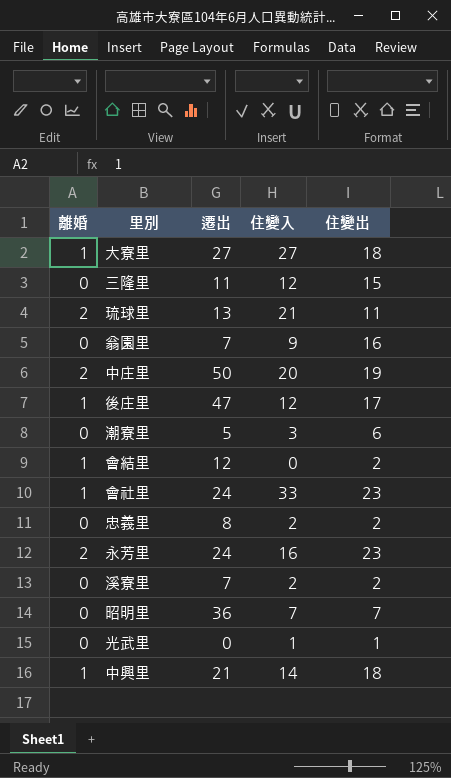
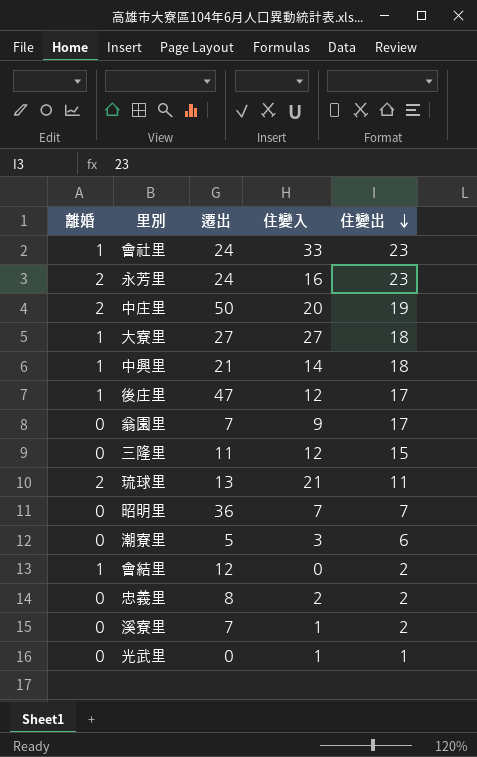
row order: none -> 住變出 descending
翁園里 | 住變出: 16 -> 17
溪寮里 | 住變入: 2 -> 1

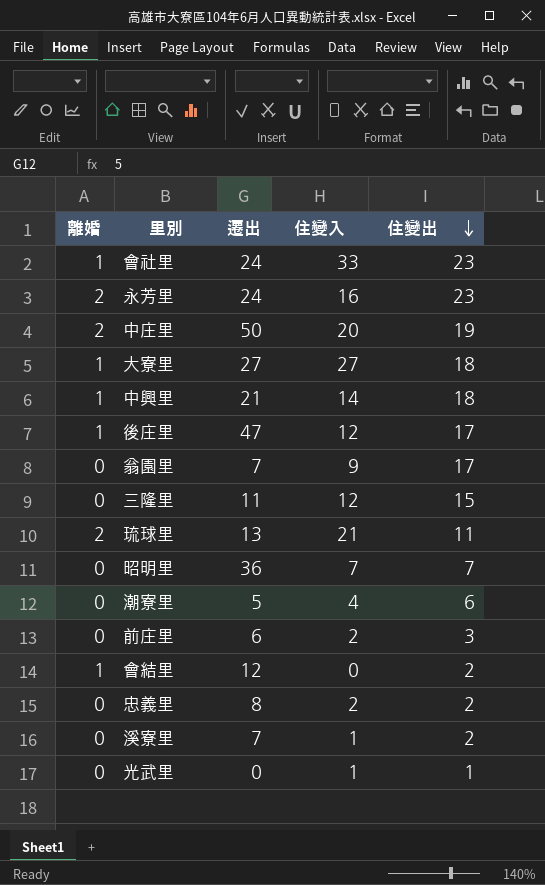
潮寮里 | 住變入: 3 -> 4
row 前庄里: none -> 0 | 6 | 2 | 3

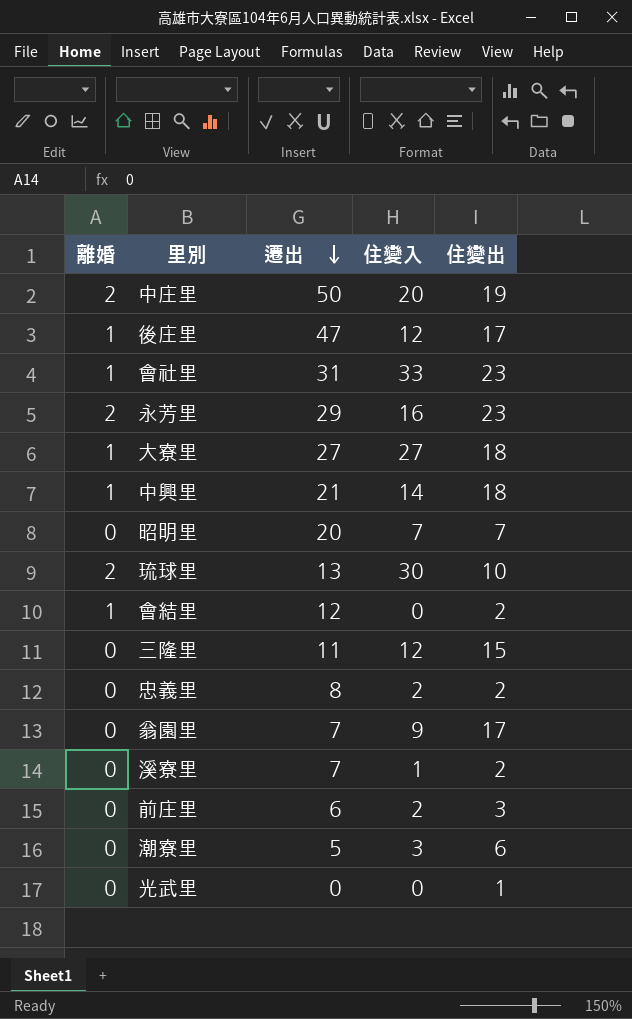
row order: 住變出 descending -> 遷出 descending
會社里 | 遷出: 24 -> 31
永芳里 | 遷出: 24 -> 29
昭明里 | 遷出: 36 -> 20
琉球里 | 住變入: 21 -> 30
琉球里 | 住變出: 11 -> 10
潮寮里 | 住變入: 4 -> 3
光武里 | 住變入: 1 -> 0

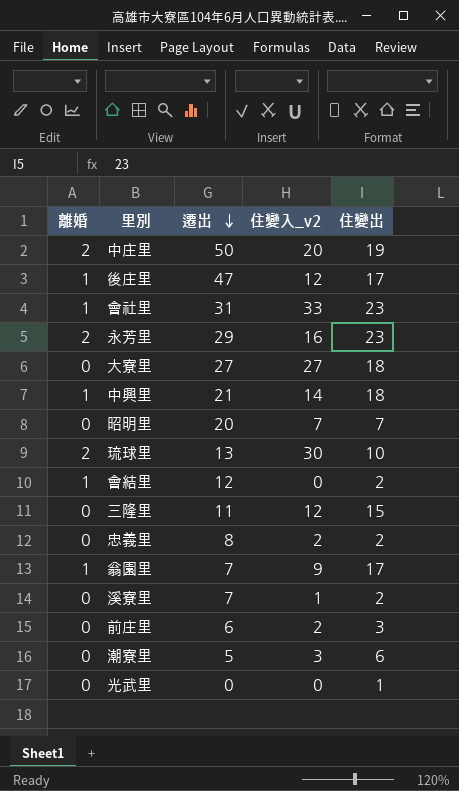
column name: 住變入 -> 住變入_v2
大寮里 | 離婚: 1 -> 0
翁園里 | 離婚: 0 -> 1

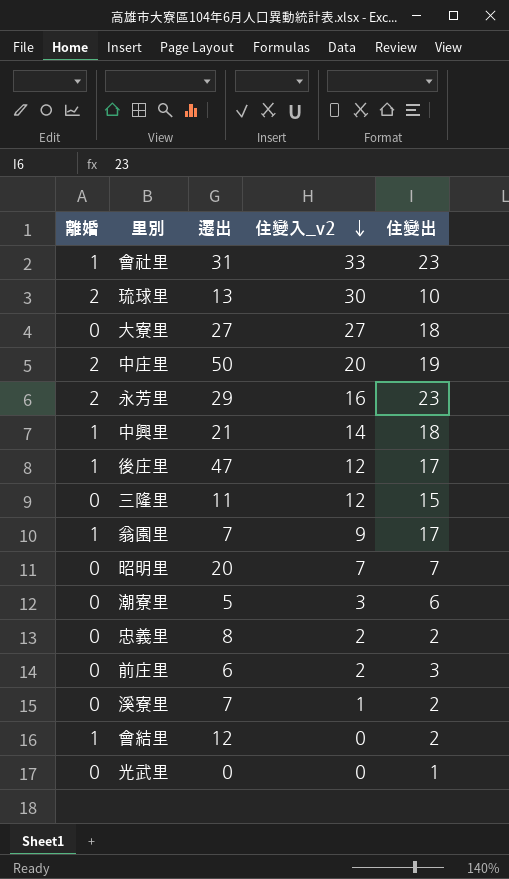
row order: 遷出 descending -> 住變入_v2 descending

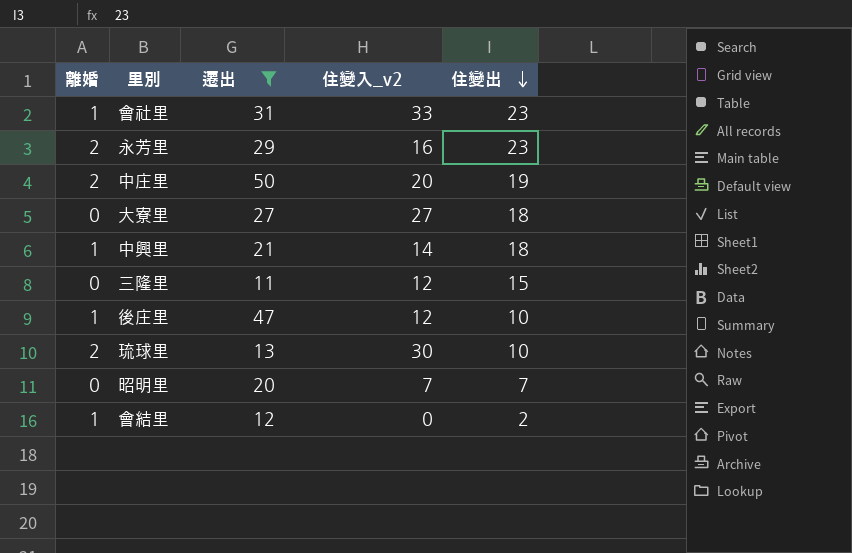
filter: none -> 遷出 >= 11
row order: 住變入_v2 descending -> 住變出 descending
後庄里 | 住變出: 17 -> 10

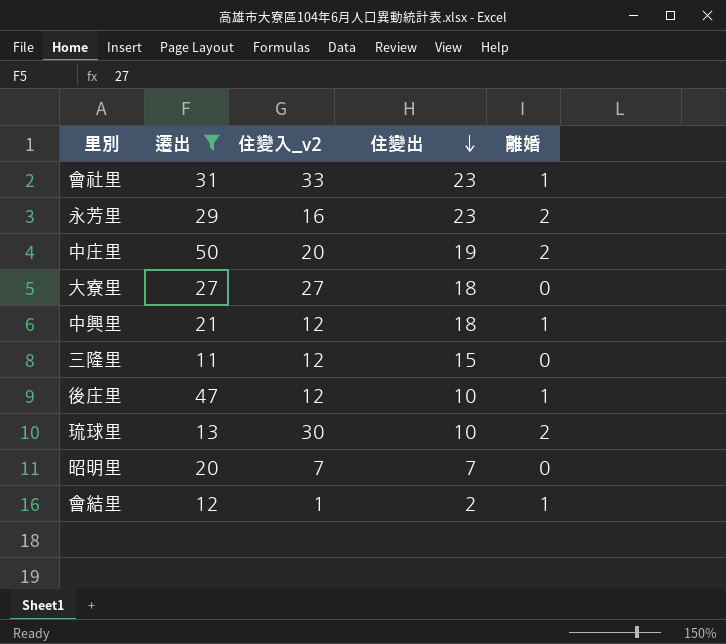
column 離婚 | position: 1 -> 5
中興里 | 住變入_v2: 14 -> 12
會結里 | 住變入_v2: 0 -> 1

